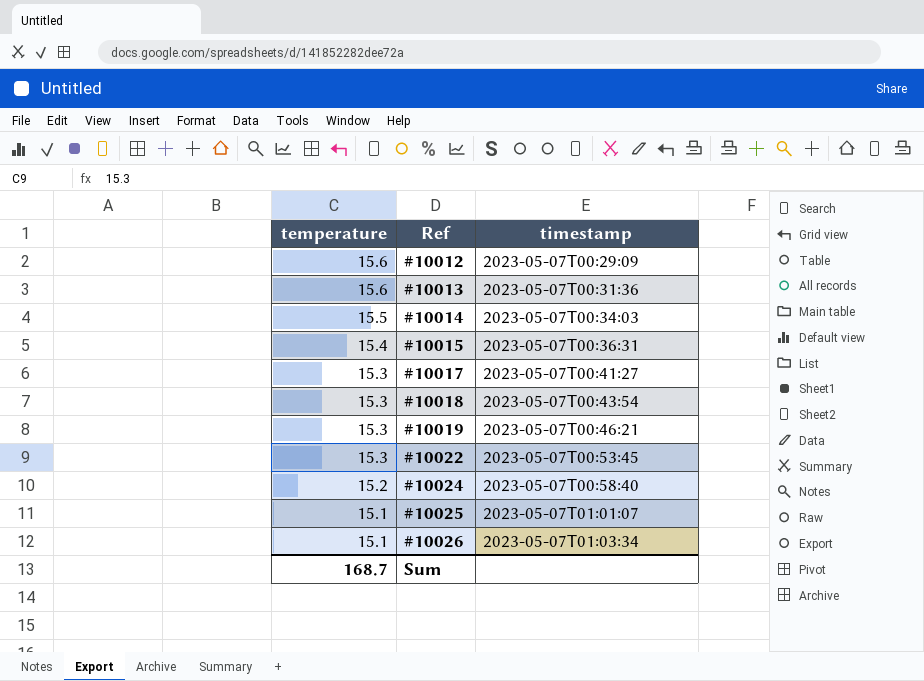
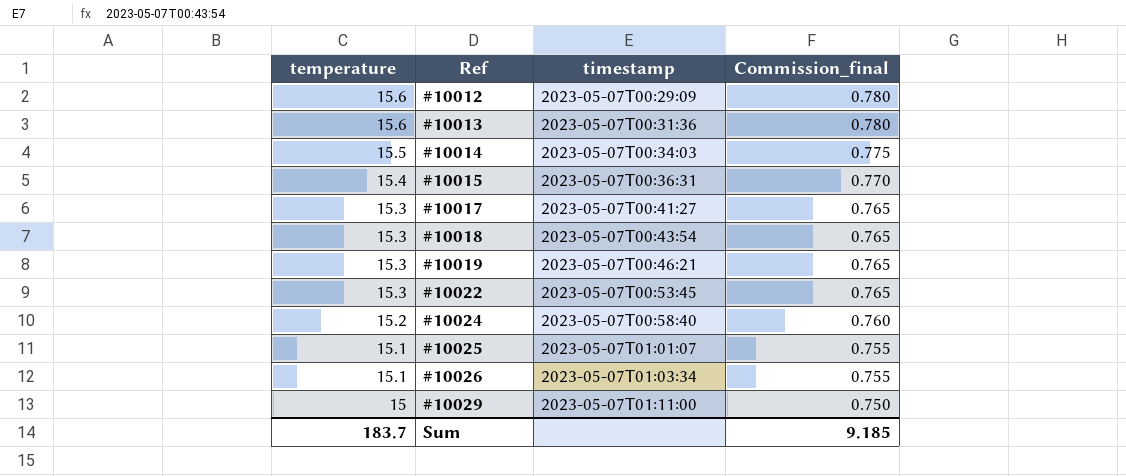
column Commission_final | formula: none -> [temperature] * 0.05
row #10029: none -> 15 | 2023-05-07T01:11:00 | 0.750
Sum | temperature: 168.7 -> 183.7

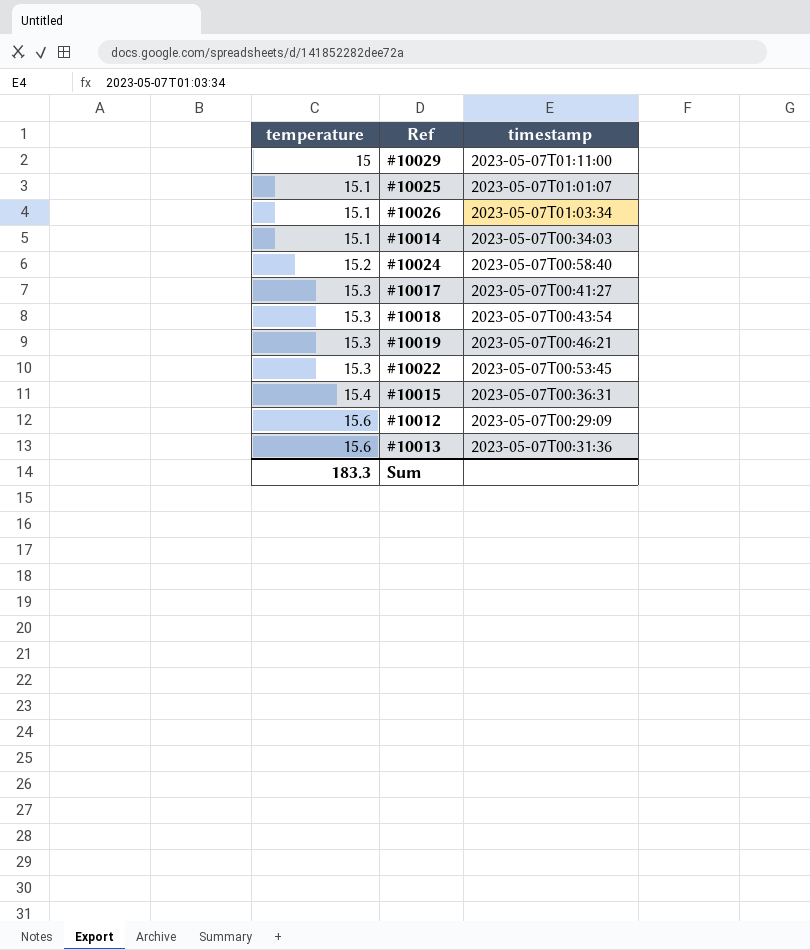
row order: temperature descending -> temperature ascending
column Commission_final | formula: [temperature] * 0.05 -> none
#10014 | temperature: 15.5 -> 15.1
Sum | temperature: 183.7 -> 183.3

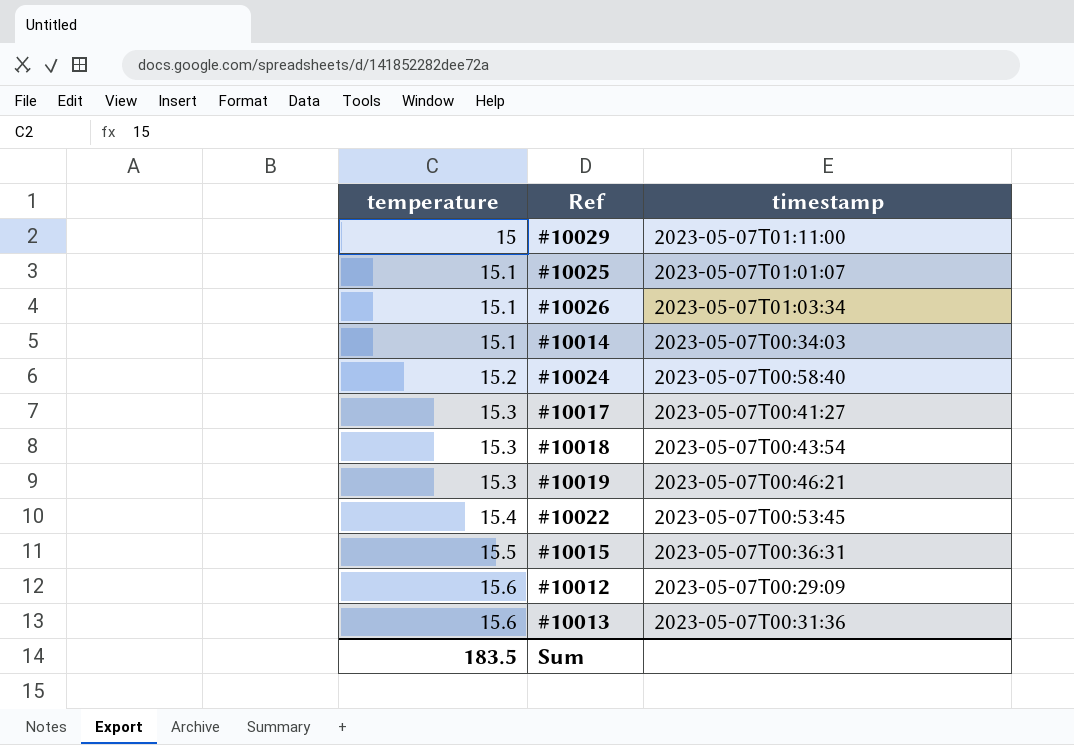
#10022 | temperature: 15.3 -> 15.4
#10015 | temperature: 15.4 -> 15.5
Sum | temperature: 183.3 -> 183.5

